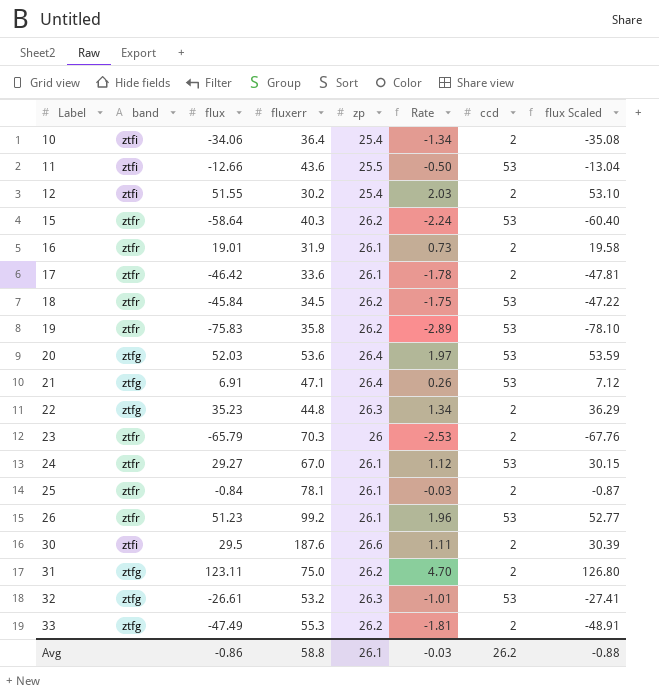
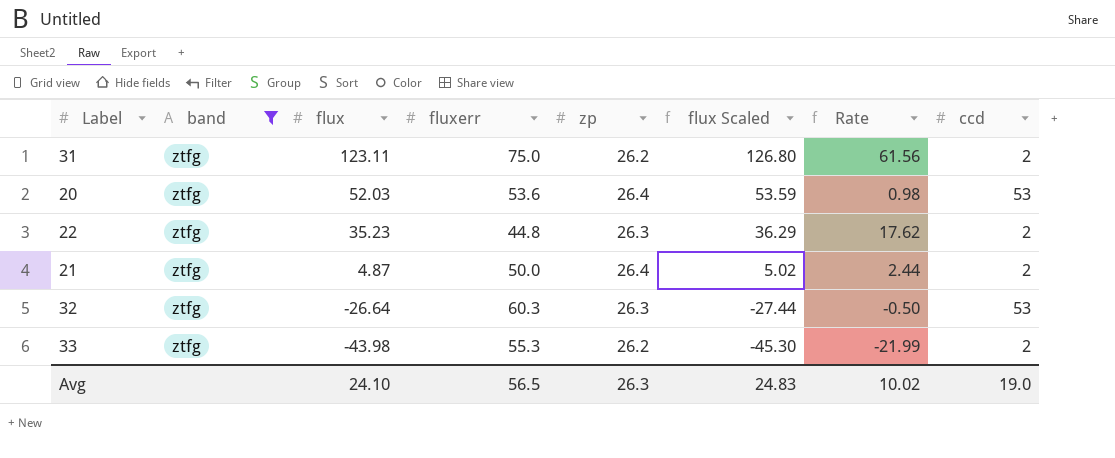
filter: none -> band = ztfg
row order: Label ascending -> flux descending
column flux Scaled | position: 8 -> 6
column Rate | formula: [flux] / [zp] -> [flux] / [ccd]
21 | flux: 6.91 -> 4.87
21 | fluxerr: 47.1 -> 50.0
21 | flux Scaled: 7.12 -> 5.02
21 | ccd: 53 -> 2
32 | flux: -26.61 -> -26.64
32 | fluxerr: 53.2 -> 60.3
32 | flux Scaled: -27.41 -> -27.44
33 | flux: -47.49 -> -43.98
33 | flux Scaled: -48.91 -> -45.30
Avg | flux: -0.86 -> 24.10
Avg | fluxerr: 58.8 -> 56.5
Avg | zp: 26.1 -> 26.3
Avg | flux Scaled: -0.88 -> 24.83
Avg | Rate: -0.03 -> 10.02
Avg | ccd: 26.2 -> 19.0

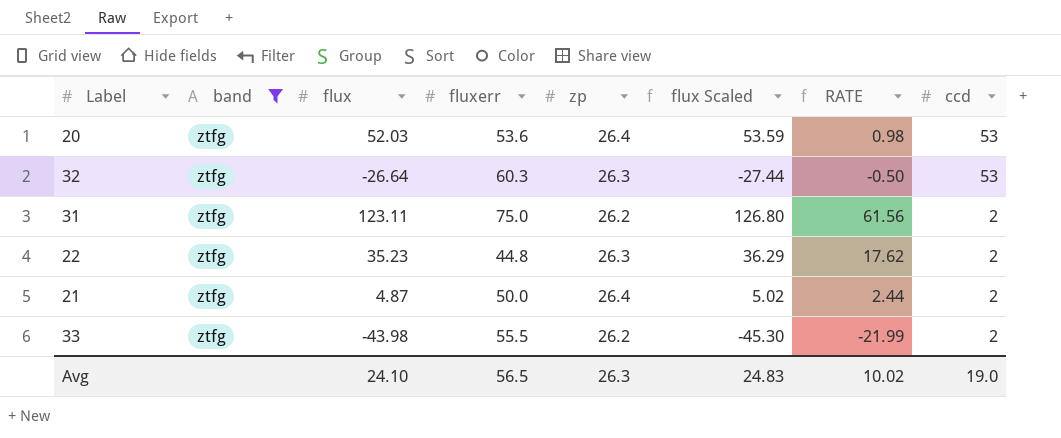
row order: flux descending -> ccd descending
column name: Rate -> RATE
33 | fluxerr: 55.3 -> 55.5

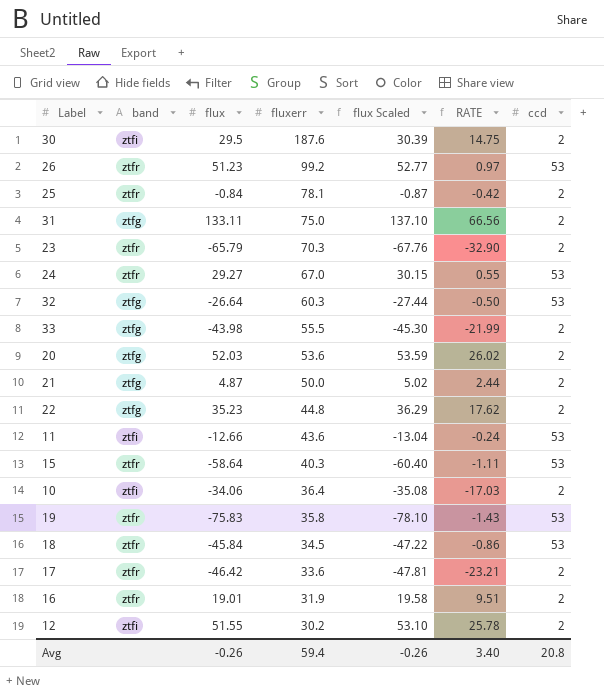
filter: band = ztfg -> none
row order: ccd descending -> fluxerr descending
column zp | position: 5 -> none
31 | flux: 123.11 -> 133.11
31 | flux Scaled: 126.80 -> 137.10
31 | RATE: 61.56 -> 66.56
20 | RATE: 0.98 -> 26.02
20 | ccd: 53 -> 2
Avg | flux: 24.10 -> -0.26
Avg | fluxerr: 56.5 -> 59.4
Avg | flux Scaled: 24.83 -> -0.26
Avg | RATE: 10.02 -> 3.40
Avg | ccd: 19.0 -> 20.8

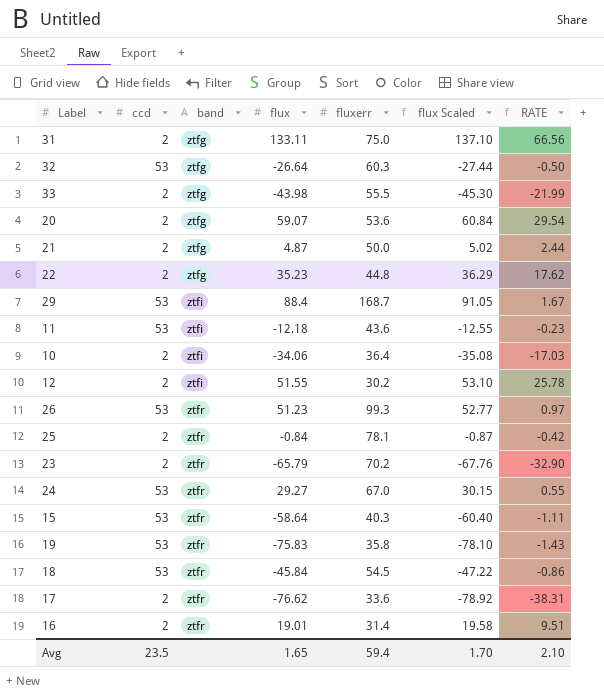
row order: fluxerr descending -> band ascending
column ccd | position: 7 -> 2
row 30: ztfi | 29.5 | 187.6 | 30.39 | 14.75 | 2 -> none
20 | flux: 52.03 -> 59.07
20 | flux Scaled: 53.59 -> 60.84
20 | RATE: 26.02 -> 29.54
row 29: none -> 53 | ztfi | 88.4 | 168.7 | 91.05 | 1.67
11 | flux: -12.66 -> -12.18
11 | flux Scaled: -13.04 -> -12.55
11 | RATE: -0.24 -> -0.23
26 | fluxerr: 99.2 -> 99.3
23 | fluxerr: 70.3 -> 70.2
18 | fluxerr: 34.5 -> 54.5
17 | flux: -46.42 -> -76.62
17 | flux Scaled: -47.81 -> -78.92
17 | RATE: -23.21 -> -38.31
16 | fluxerr: 31.9 -> 31.4
Avg | ccd: 20.8 -> 23.5
Avg | flux: -0.26 -> 1.65
Avg | flux Scaled: -0.26 -> 1.70
Avg | RATE: 3.40 -> 2.10

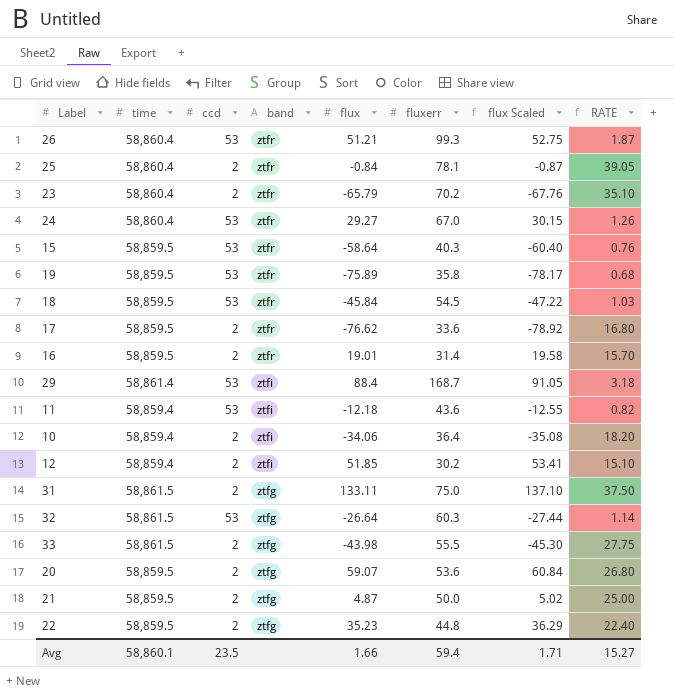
row order: band ascending -> band descending
column time | position: none -> 2
column RATE | formula: [flux] / [ccd] -> [fluxerr] / [ccd]
26 | flux: 51.23 -> 51.21
26 | flux Scaled: 52.77 -> 52.75
19 | flux: -75.83 -> -75.89
19 | flux Scaled: -78.10 -> -78.17
12 | flux: 51.55 -> 51.85
12 | flux Scaled: 53.10 -> 53.41
Avg | flux: 1.65 -> 1.66
Avg | flux Scaled: 1.70 -> 1.71
Avg | RATE: 2.10 -> 15.27

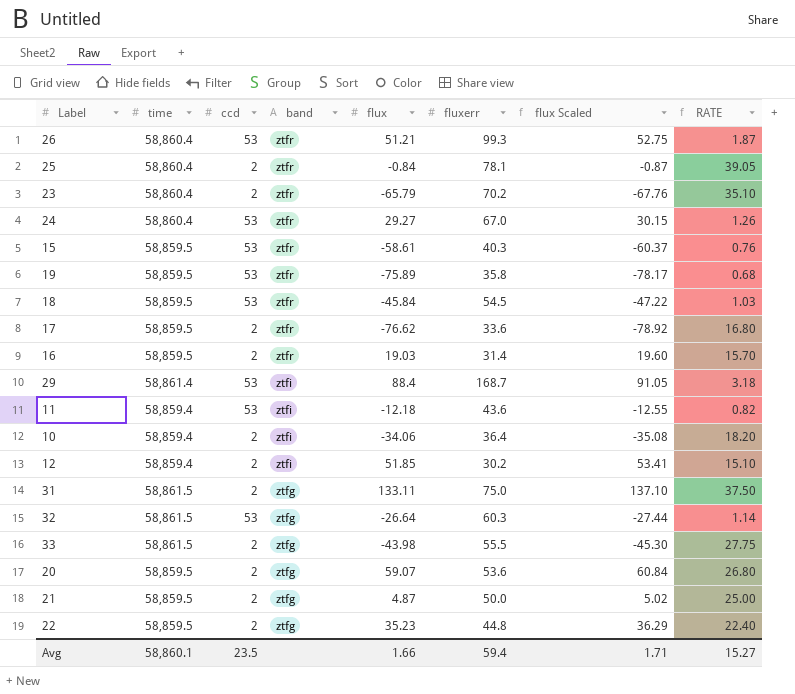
15 | flux: -58.64 -> -58.61
15 | flux Scaled: -60.40 -> -60.37
16 | flux: 19.01 -> 19.03
16 | flux Scaled: 19.58 -> 19.60

